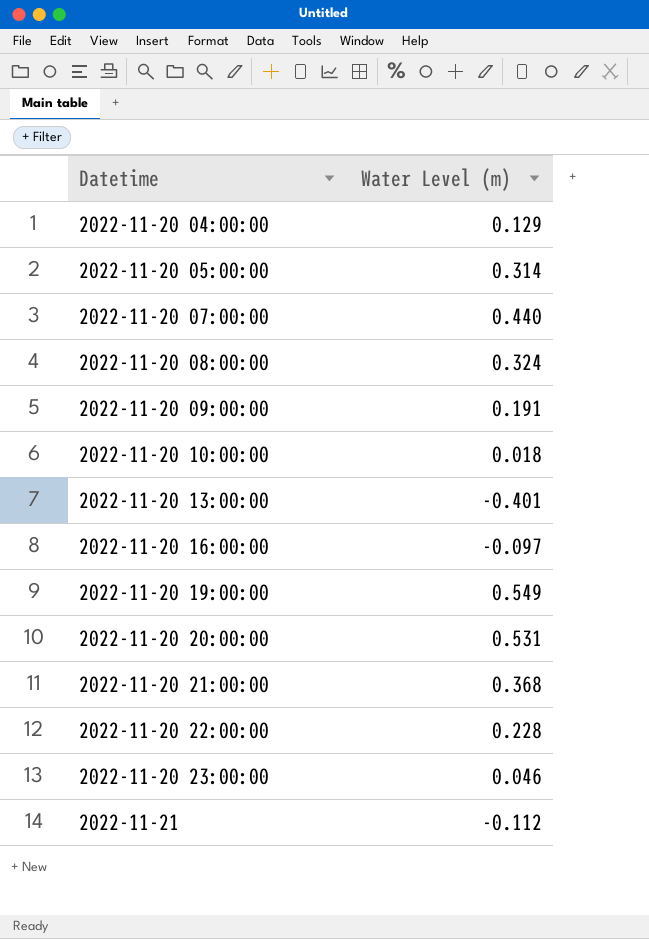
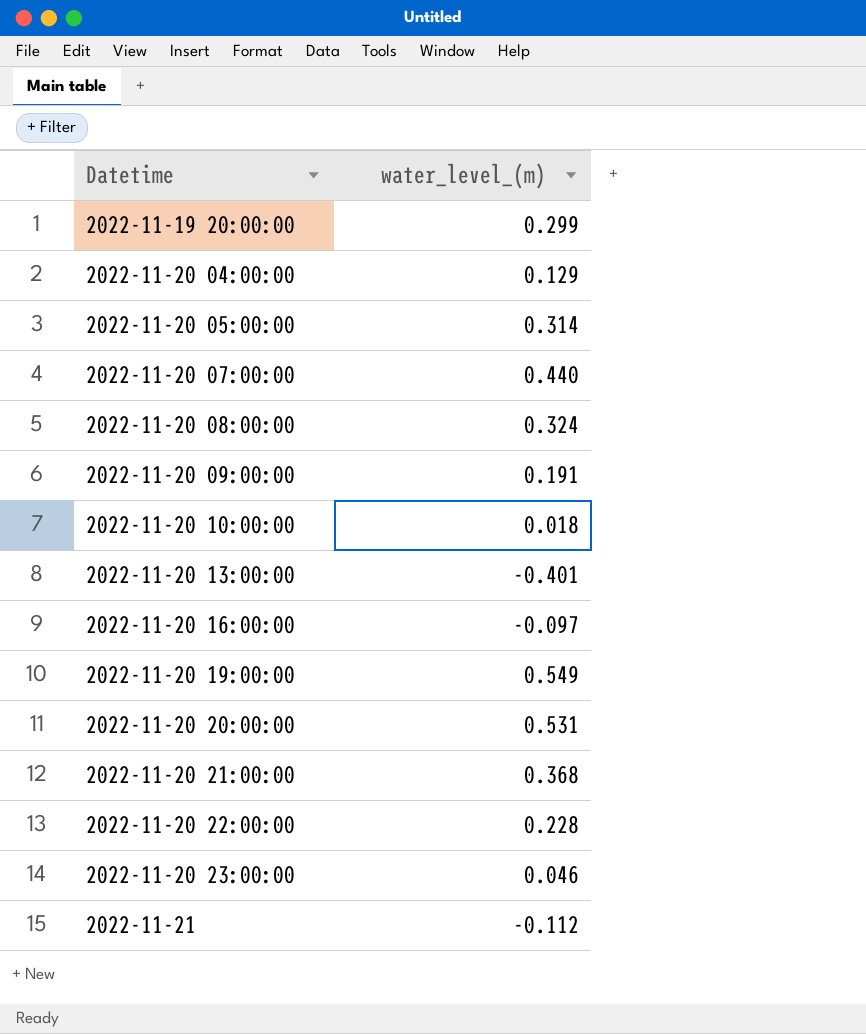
column name: Water Level (m) -> water_level_(m)
row 2022-11-19 20:00:00: none -> 0.299

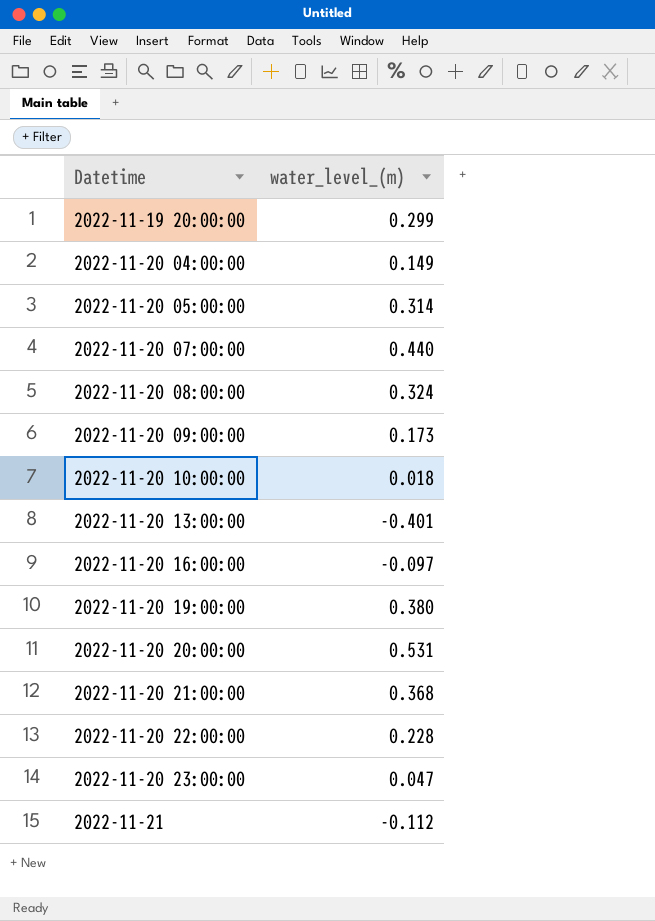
2022-11-20 04:00:00 | water_level_(m): 0.129 -> 0.149
2022-11-20 09:00:00 | water_level_(m): 0.191 -> 0.173
2022-11-20 19:00:00 | water_level_(m): 0.549 -> 0.380
2022-11-20 23:00:00 | water_level_(m): 0.046 -> 0.047

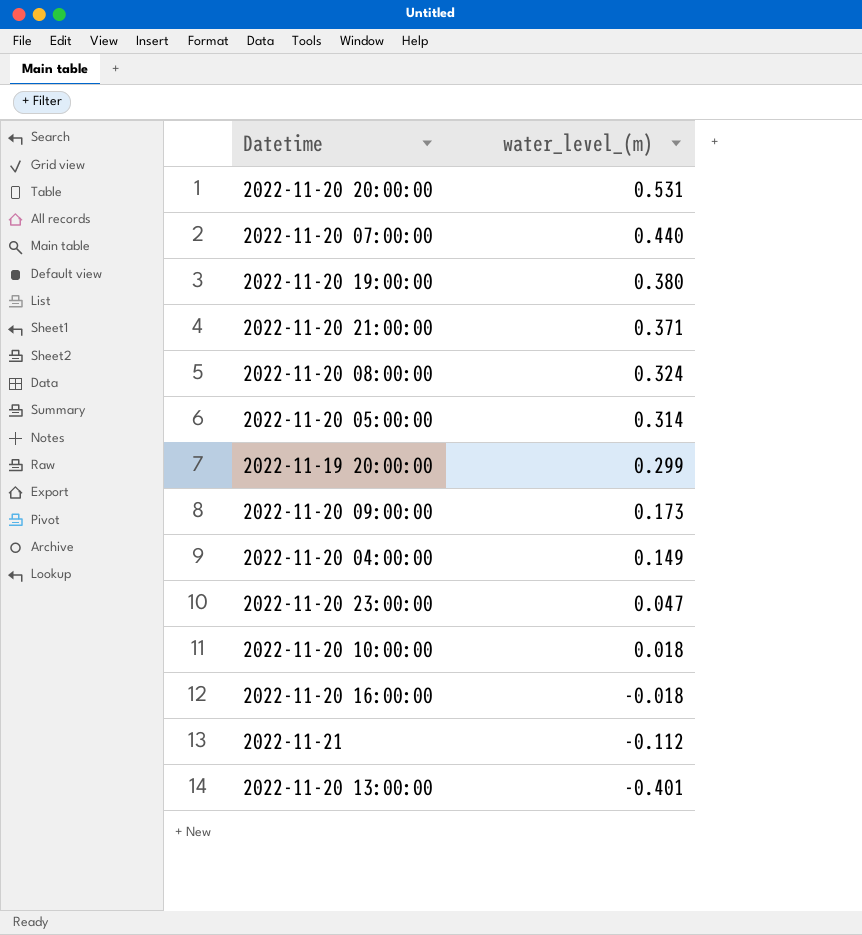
row order: Datetime ascending -> water_level_(m) descending
row 2022-11-20 22:00:00: 0.228 -> none
2022-11-20 21:00:00 | water_level_(m): 0.368 -> 0.371
2022-11-20 16:00:00 | water_level_(m): -0.097 -> -0.018

